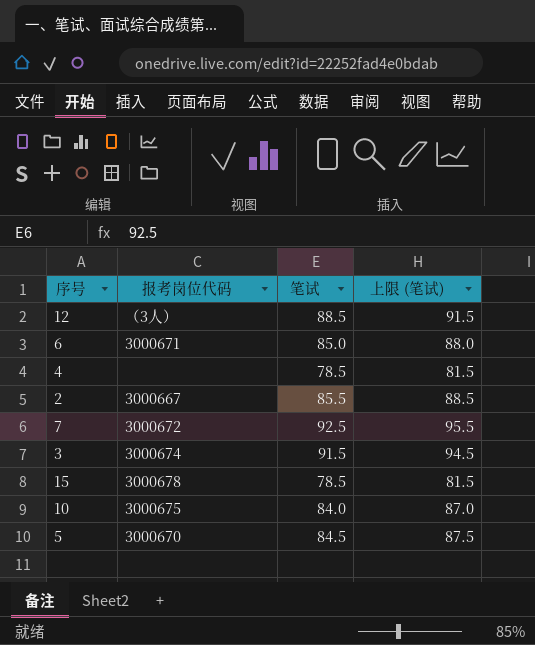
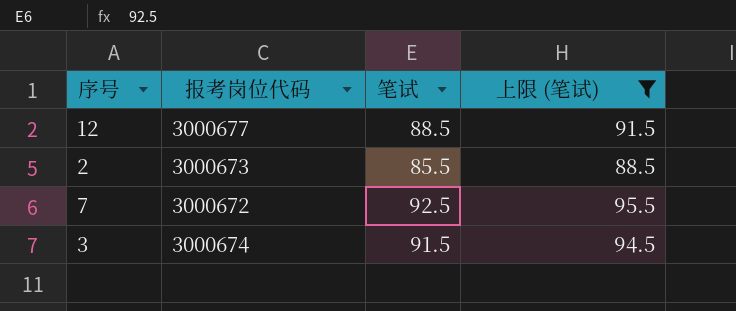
filter: none -> 上限 (笔试) >= 88.5
12 | 报考岗位代码: （3人） -> 3000677
2 | 报考岗位代码: 3000667 -> 3000673

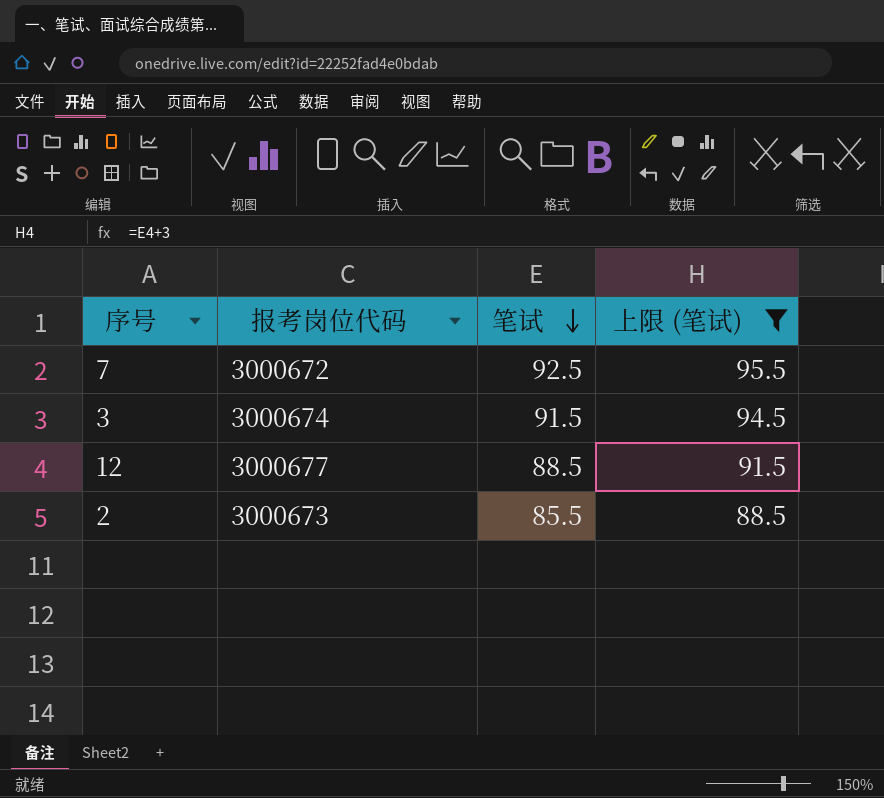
row order: none -> 笔试 descending

